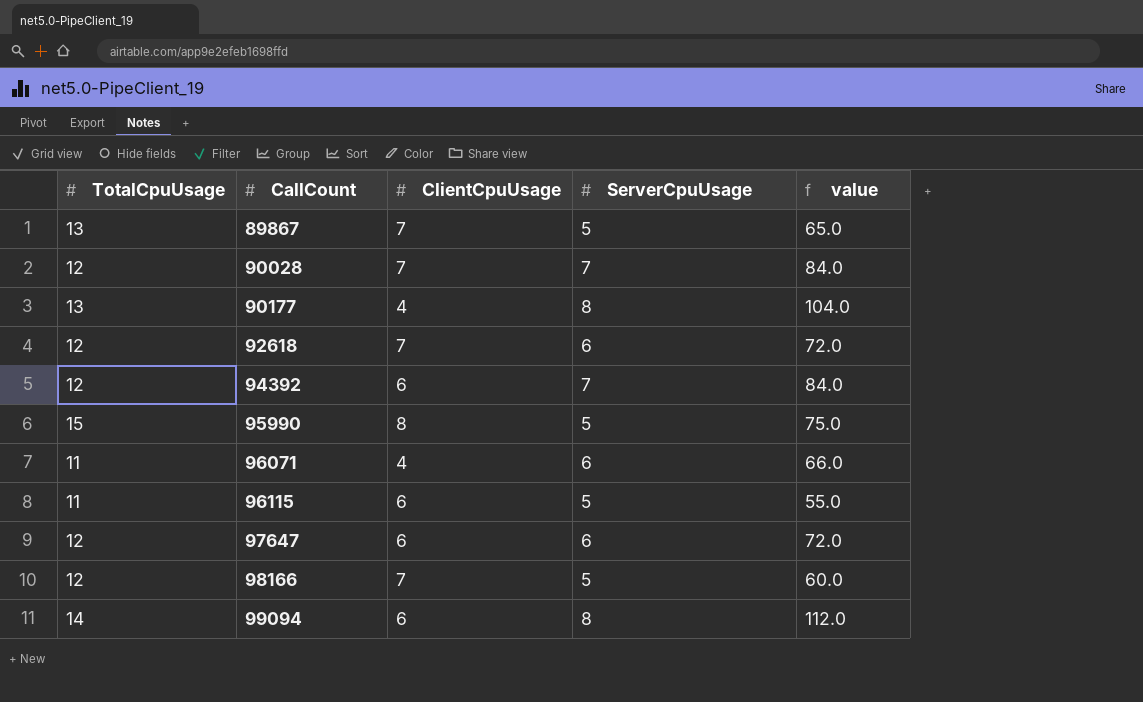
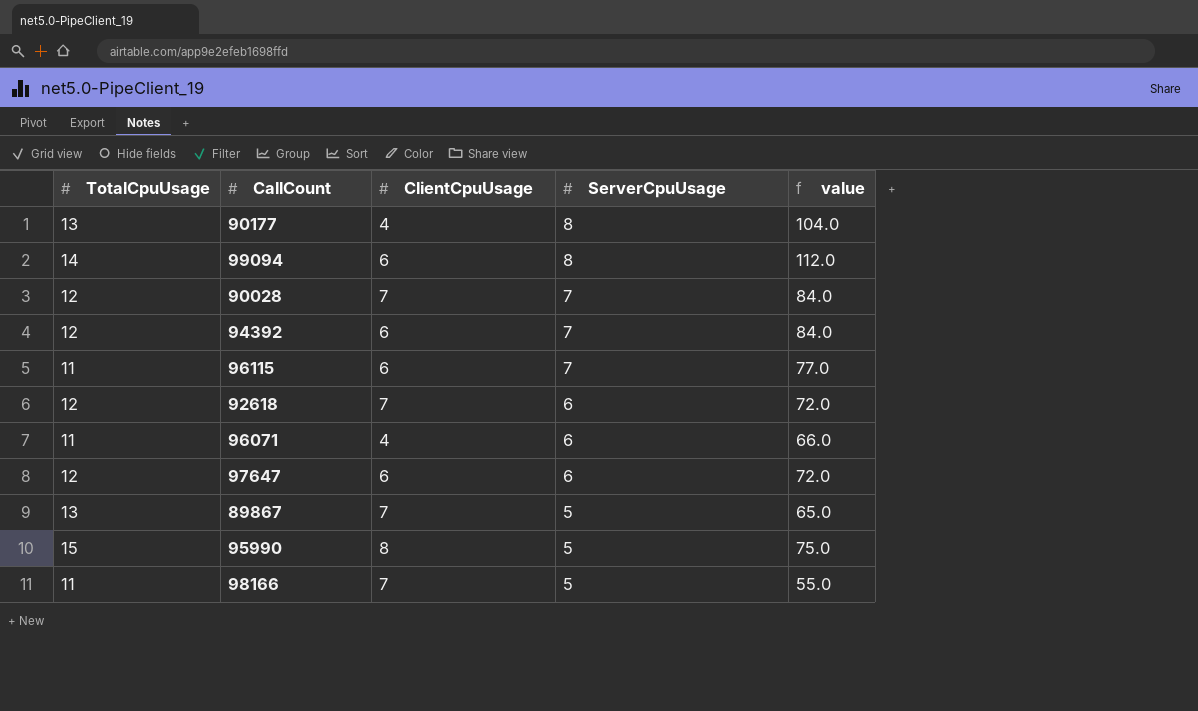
row order: CallCount ascending -> ServerCpuUsage descending
96115 | ServerCpuUsage: 5 -> 7
96115 | value: 55.0 -> 77.0
98166 | TotalCpuUsage: 12 -> 11
98166 | value: 60.0 -> 55.0

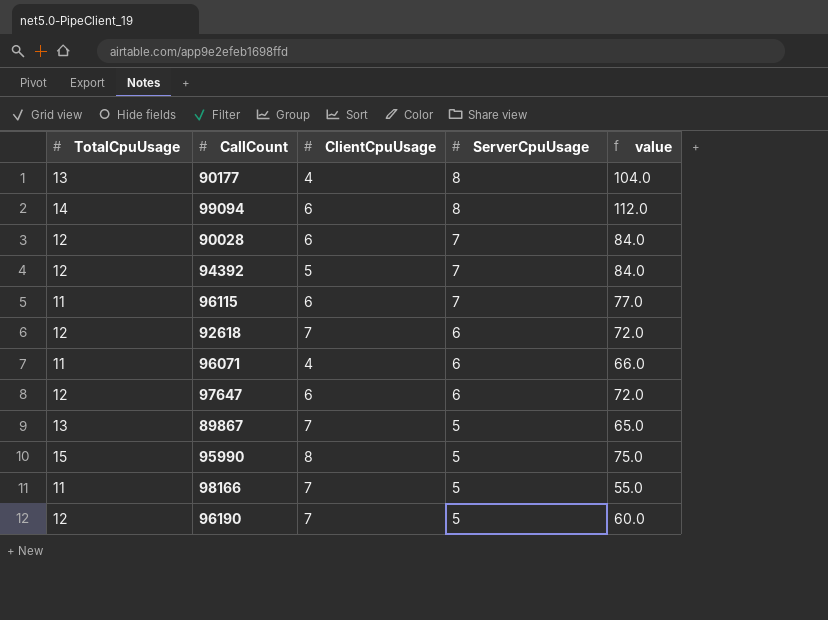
90028 | ClientCpuUsage: 7 -> 6
94392 | ClientCpuUsage: 6 -> 5
row 96190: none -> 12 | 7 | 5 | 60.0

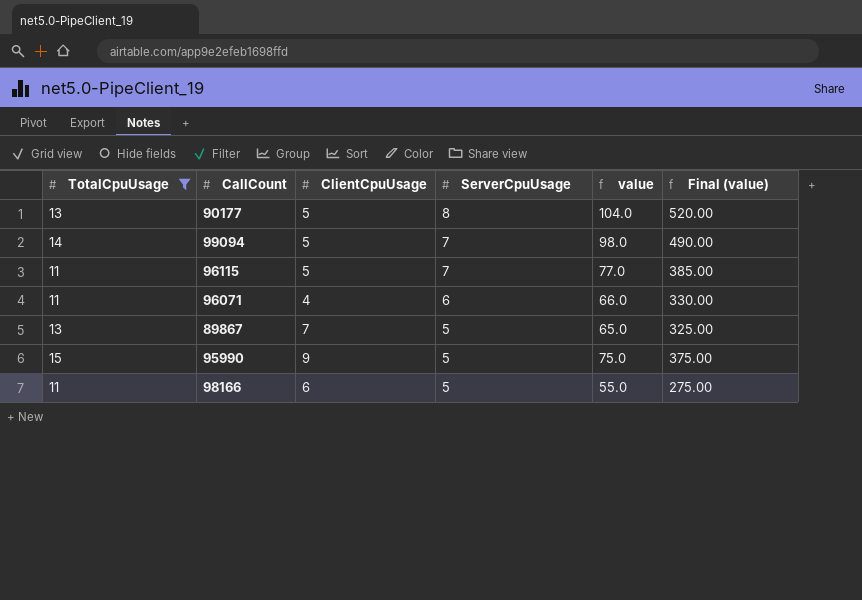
filter: none -> TotalCpuUsage != 12
column Final (value) | formula: none -> [value] * 5
90177 | ClientCpuUsage: 4 -> 5
99094 | ClientCpuUsage: 6 -> 5
99094 | ServerCpuUsage: 8 -> 7
99094 | value: 112.0 -> 98.0
96115 | ClientCpuUsage: 6 -> 5
95990 | ClientCpuUsage: 8 -> 9
98166 | ClientCpuUsage: 7 -> 6

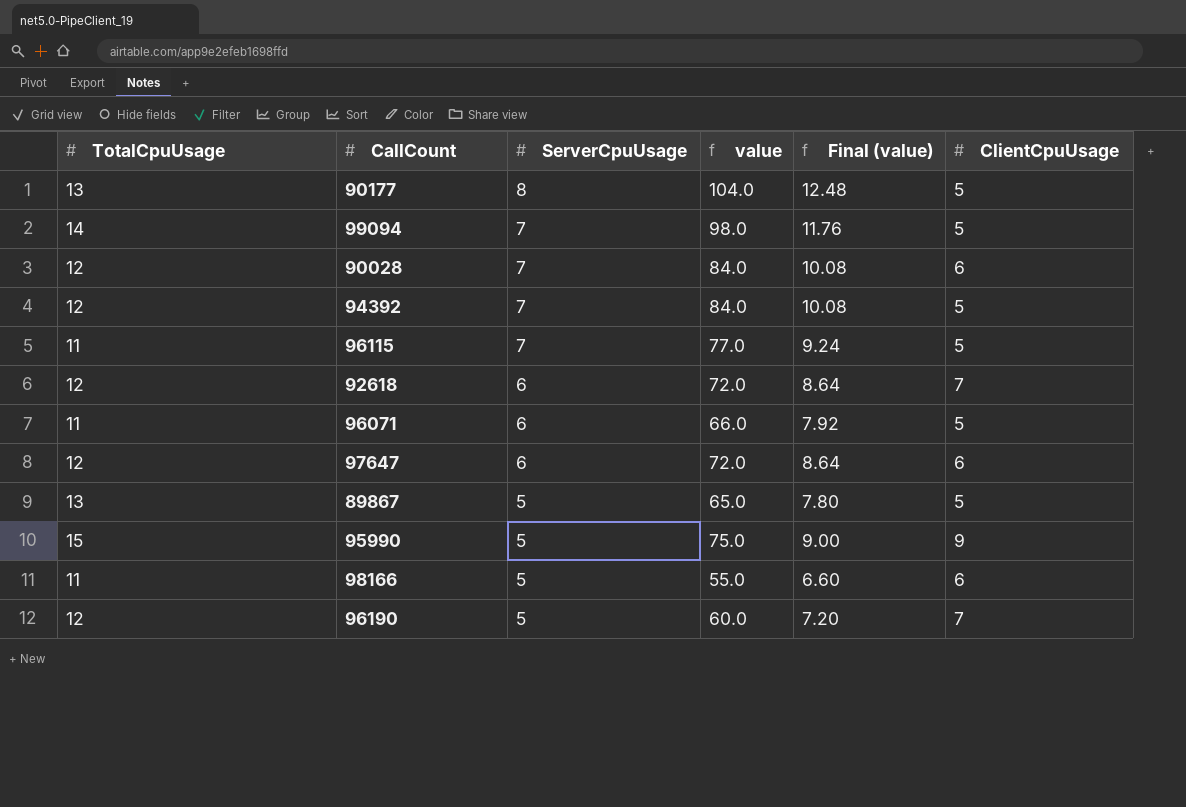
filter: TotalCpuUsage != 12 -> none
column Final (value) | formula: [value] * 5 -> [value] * 0.12
column ClientCpuUsage | position: 3 -> 6
96071 | ClientCpuUsage: 4 -> 5
89867 | ClientCpuUsage: 7 -> 5

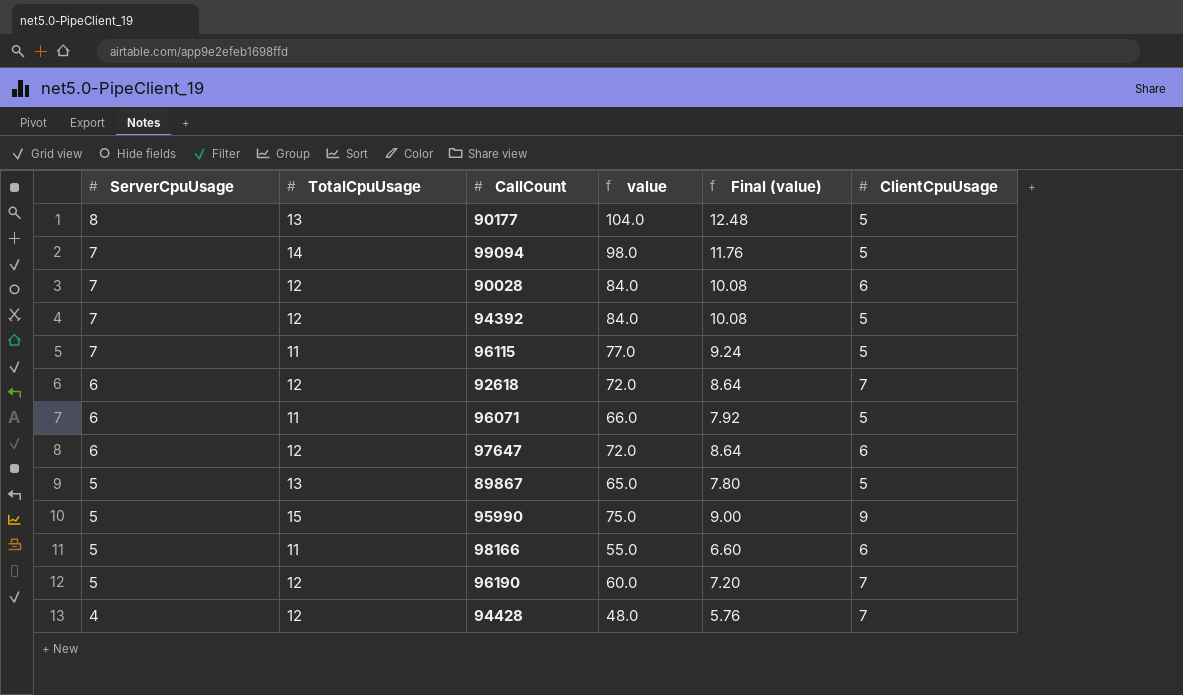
column ServerCpuUsage | position: 3 -> 1
row 94428: none -> 4 | 12 | 48.0 | 5.76 | 7

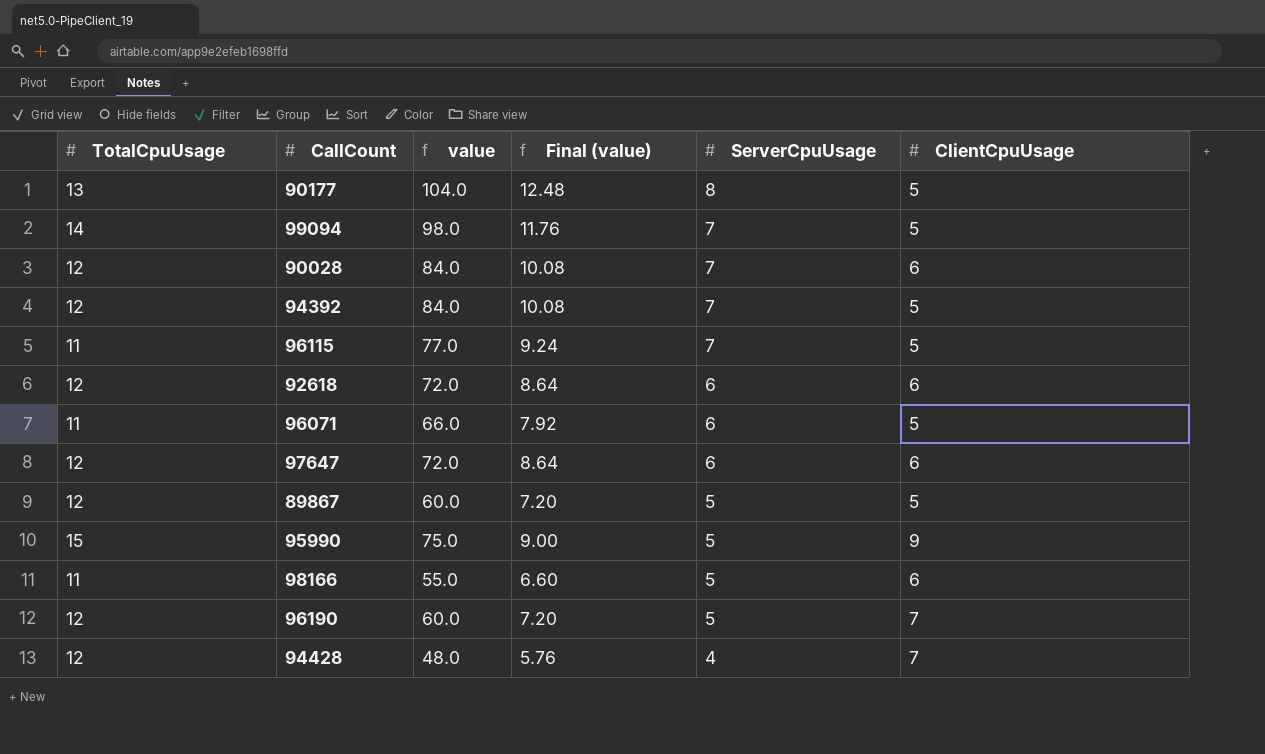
column ServerCpuUsage | position: 1 -> 5
92618 | ClientCpuUsage: 7 -> 6
89867 | TotalCpuUsage: 13 -> 12
89867 | value: 65.0 -> 60.0
89867 | Final (value): 7.80 -> 7.20

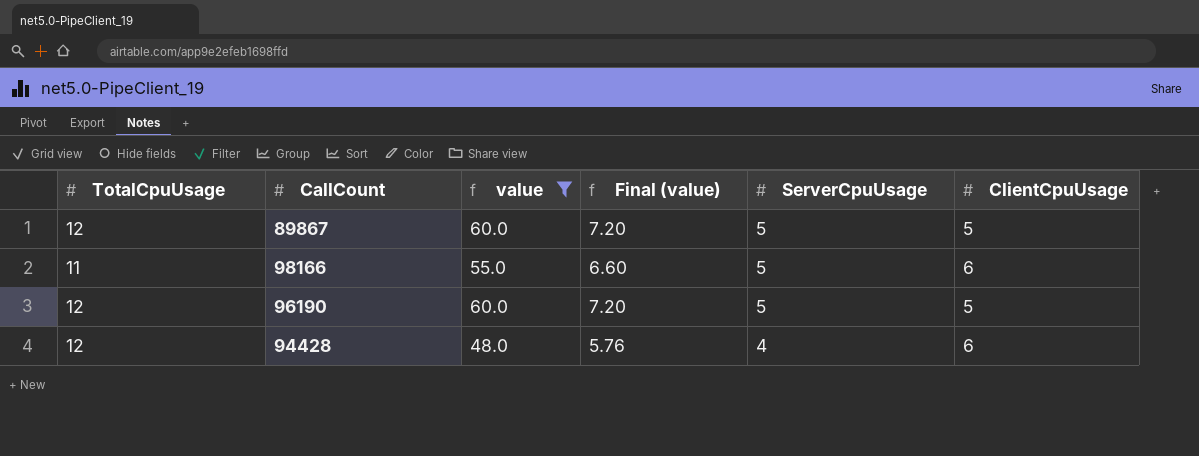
filter: none -> value <= 60.0
96190 | ClientCpuUsage: 7 -> 5
94428 | ClientCpuUsage: 7 -> 6

